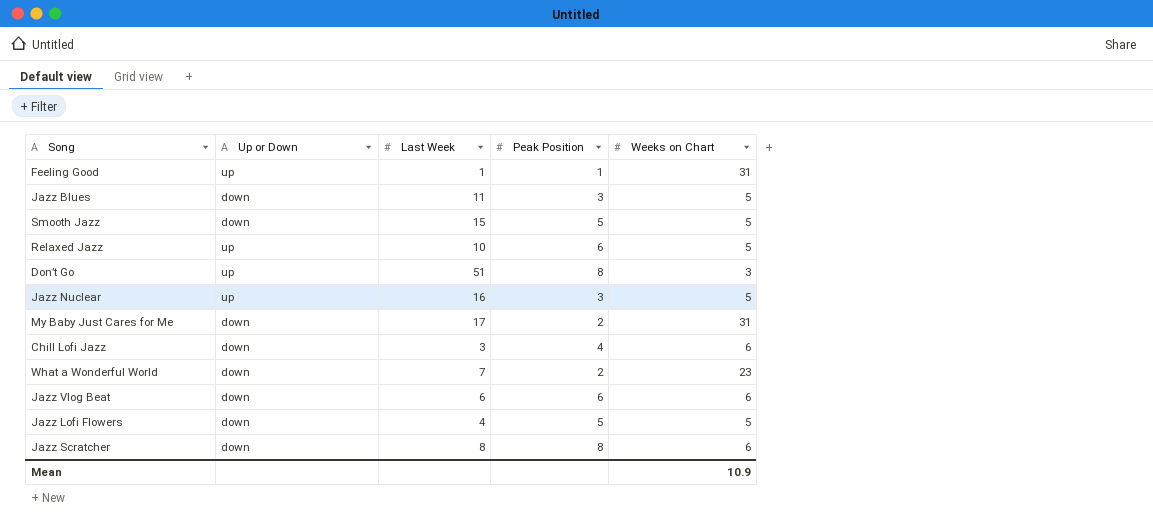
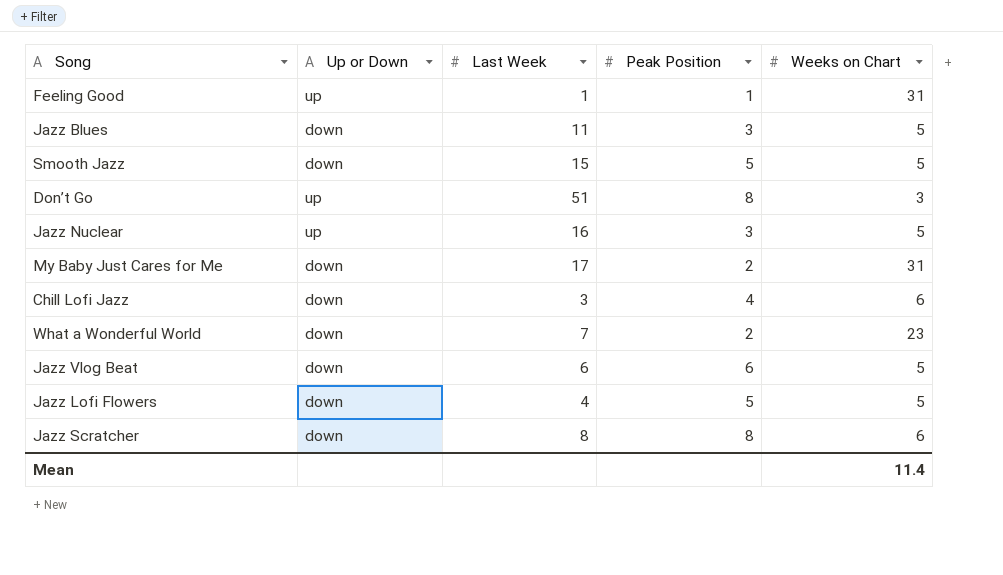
row Relaxed Jazz: up | 10 | 6 | 5 -> none
Jazz Vlog Beat | Weeks on Chart: 6 -> 5
Mean | Weeks on Chart: 10.9 -> 11.4

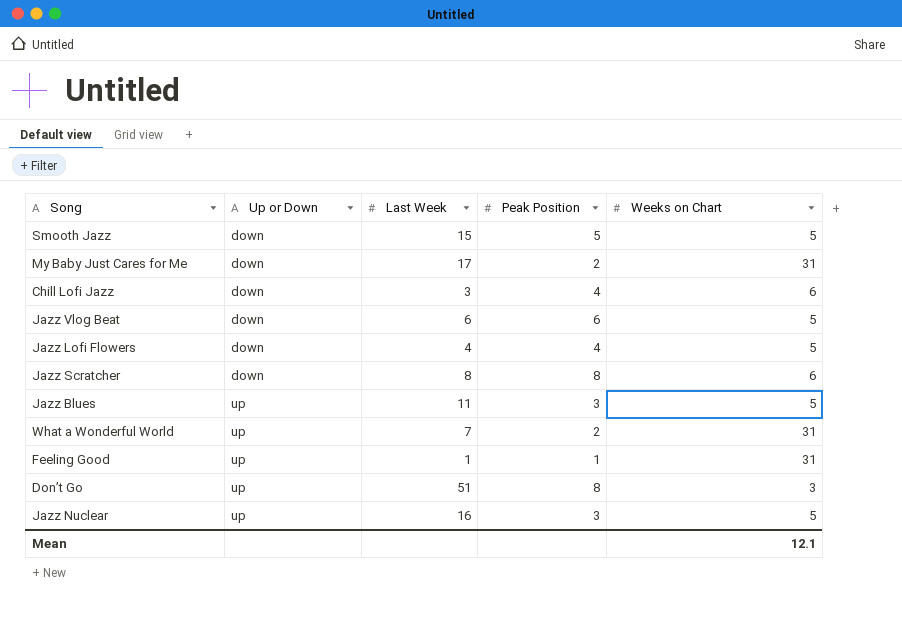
row order: none -> Up or Down ascending
Jazz Lofi Flowers | Peak Position: 5 -> 4
Jazz Blues | Up or Down: down -> up
What a Wonderful World | Up or Down: down -> up
What a Wonderful World | Weeks on Chart: 23 -> 31
Mean | Weeks on Chart: 11.4 -> 12.1

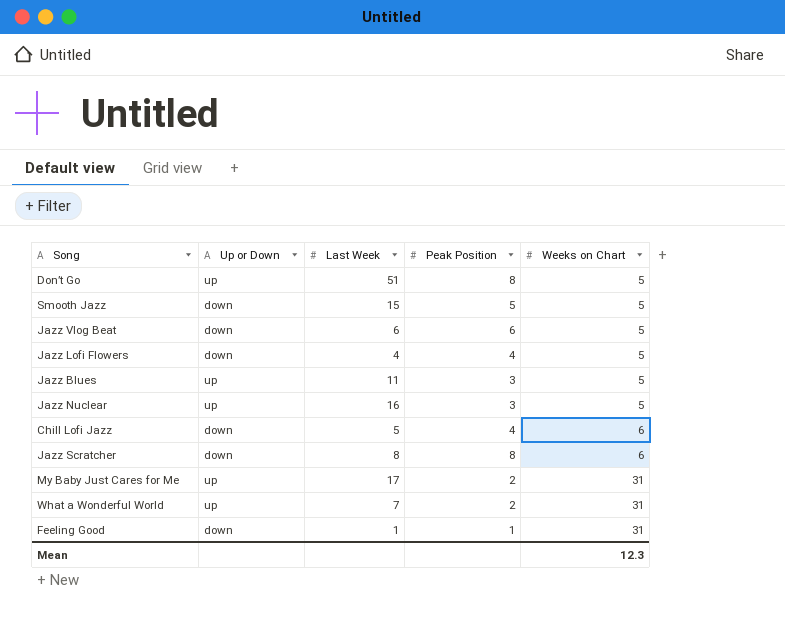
row order: Up or Down ascending -> Weeks on Chart ascending
Don’t Go | Weeks on Chart: 3 -> 5
Chill Lofi Jazz | Last Week: 3 -> 5
My Baby Just Cares for Me | Up or Down: down -> up
Feeling Good | Up or Down: up -> down
Mean | Weeks on Chart: 12.1 -> 12.3

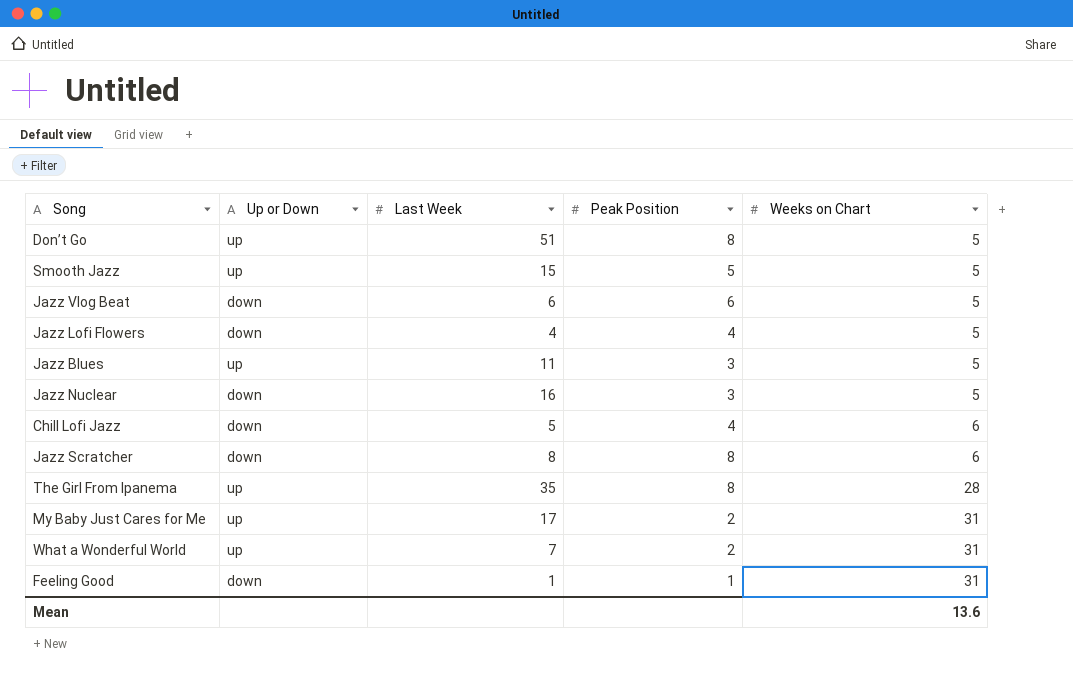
Smooth Jazz | Up or Down: down -> up
Jazz Nuclear | Up or Down: up -> down
row The Girl From Ipanema: none -> up | 35 | 8 | 28
Mean | Weeks on Chart: 12.3 -> 13.6

